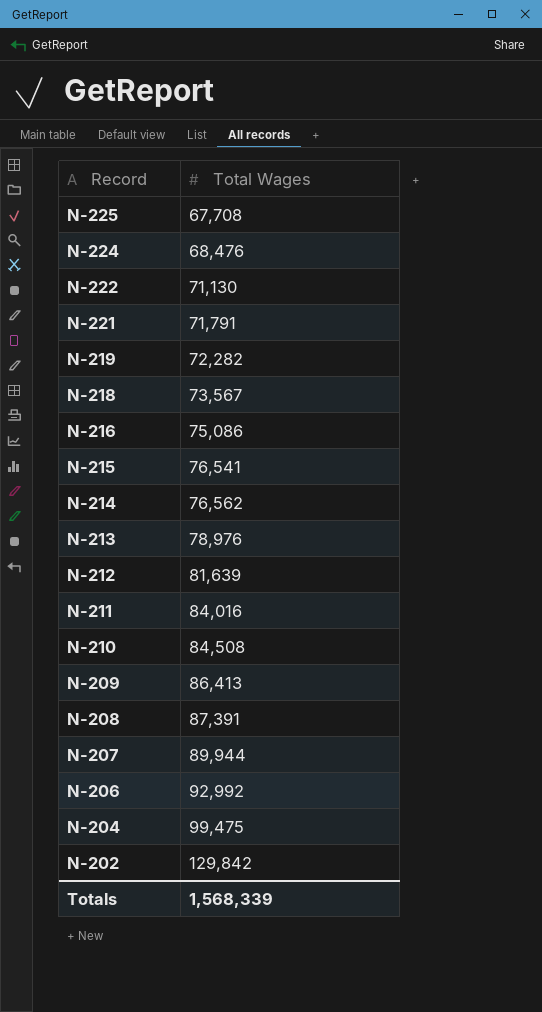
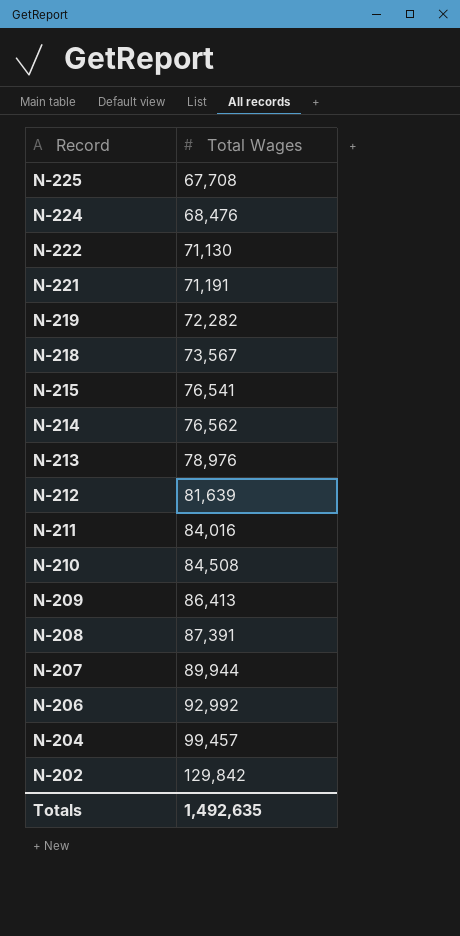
row N-216: 75,086 -> none
N-221 | Total Wages: 71,791 -> 71,191
N-204 | Total Wages: 99,475 -> 99,457
Totals | Total Wages: 1,568,339 -> 1,492,635

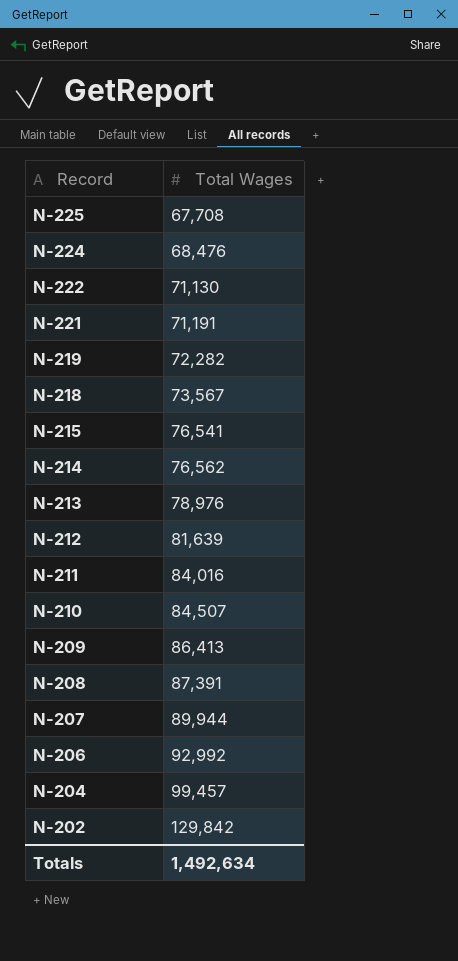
N-210 | Total Wages: 84,508 -> 84,507
Totals | Total Wages: 1,492,635 -> 1,492,634

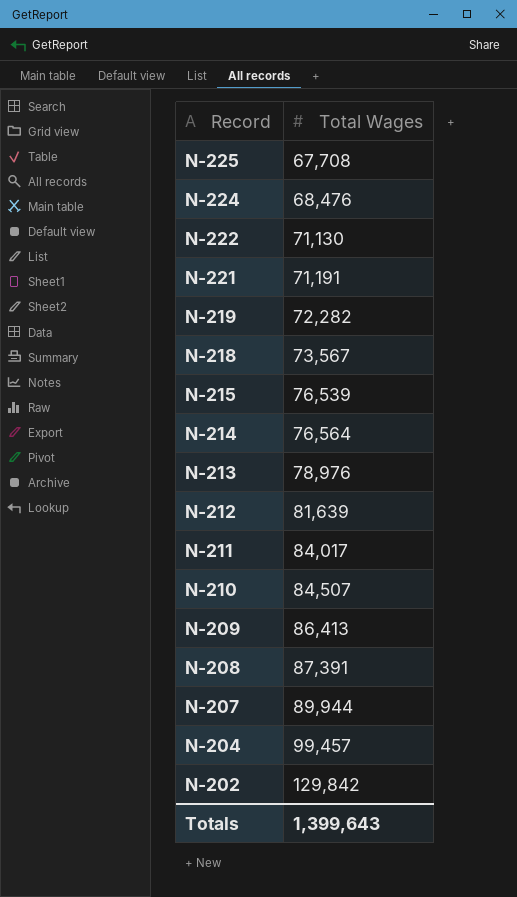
row N-206: 92,992 -> none
N-215 | Total Wages: 76,541 -> 76,539
N-214 | Total Wages: 76,562 -> 76,564
N-211 | Total Wages: 84,016 -> 84,017
Totals | Total Wages: 1,492,634 -> 1,399,643

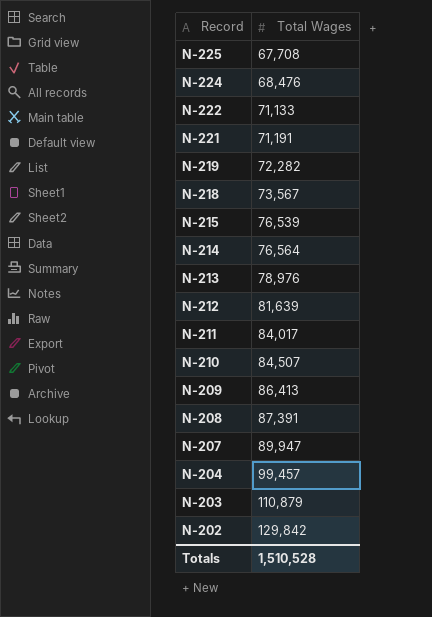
N-222 | Total Wages: 71,130 -> 71,133
N-207 | Total Wages: 89,944 -> 89,947
row N-203: none -> 110,879
Totals | Total Wages: 1,399,643 -> 1,510,528

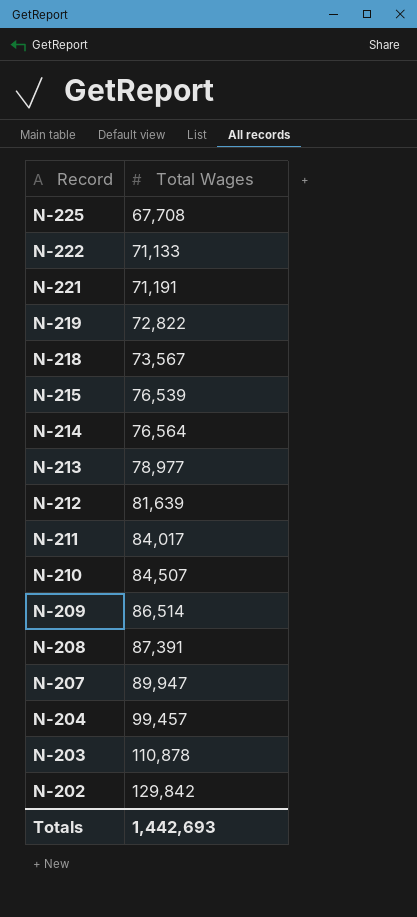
row N-224: 68,476 -> none
N-219 | Total Wages: 72,282 -> 72,822
N-213 | Total Wages: 78,976 -> 78,977
N-209 | Total Wages: 86,413 -> 86,514
N-203 | Total Wages: 110,879 -> 110,878
Totals | Total Wages: 1,510,528 -> 1,442,693

